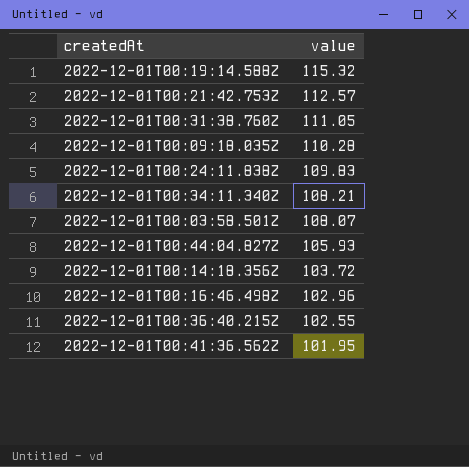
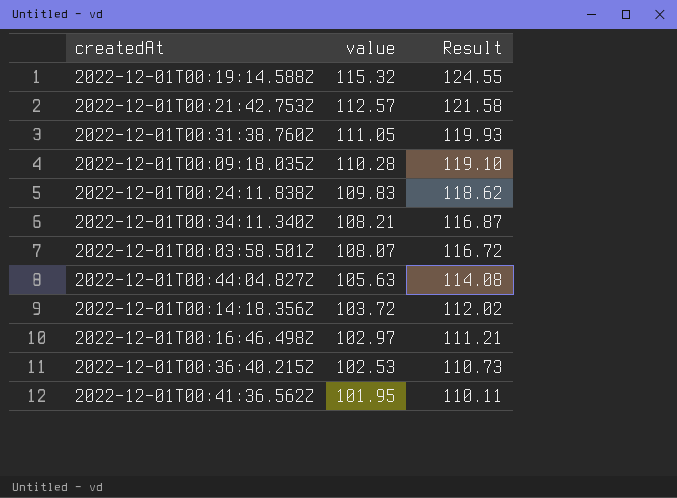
column Result | formula: none -> [value] * 1.08
2022-12-01T00:44:04.827Z | value: 105.93 -> 105.63
2022-12-01T00:16:46.498Z | value: 102.96 -> 102.97
2022-12-01T00:36:40.215Z | value: 102.55 -> 102.53

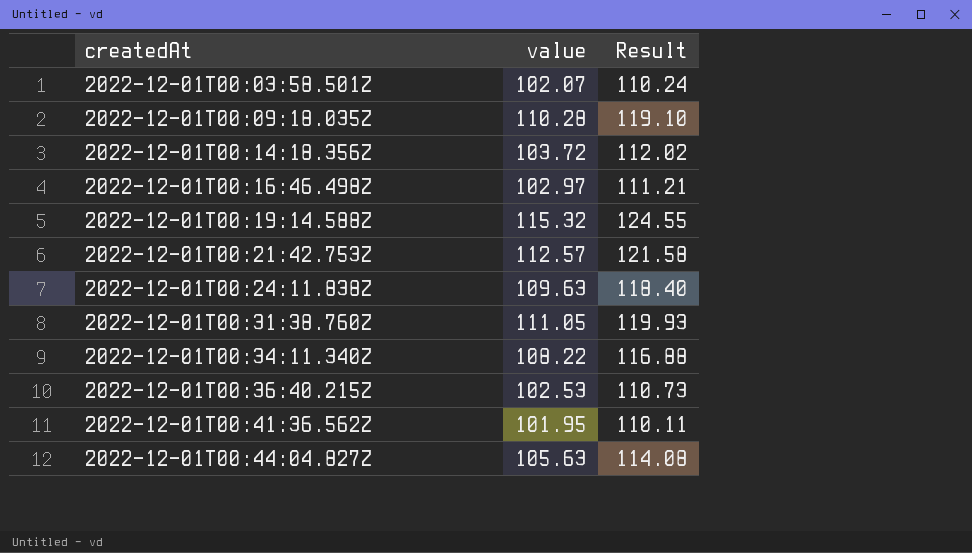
row order: value descending -> createdAt ascending
2022-12-01T00:03:58.501Z | value: 108.07 -> 102.07
2022-12-01T00:03:58.501Z | Result: 116.72 -> 110.24
2022-12-01T00:24:11.838Z | value: 109.83 -> 109.63
2022-12-01T00:24:11.838Z | Result: 118.62 -> 118.40
2022-12-01T00:34:11.340Z | value: 108.21 -> 108.22
2022-12-01T00:34:11.340Z | Result: 116.87 -> 116.88

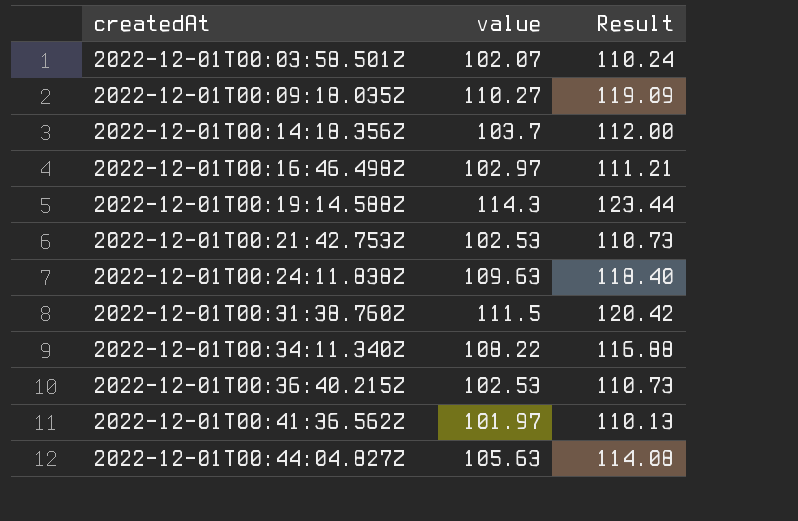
2022-12-01T00:09:18.035Z | value: 110.28 -> 110.27
2022-12-01T00:09:18.035Z | Result: 119.10 -> 119.09
2022-12-01T00:14:18.356Z | value: 103.72 -> 103.7
2022-12-01T00:14:18.356Z | Result: 112.02 -> 112.00
2022-12-01T00:19:14.588Z | value: 115.32 -> 114.3
2022-12-01T00:19:14.588Z | Result: 124.55 -> 123.44
2022-12-01T00:21:42.753Z | value: 112.57 -> 102.53
2022-12-01T00:21:42.753Z | Result: 121.58 -> 110.73
2022-12-01T00:31:38.760Z | value: 111.05 -> 111.5
2022-12-01T00:31:38.760Z | Result: 119.93 -> 120.42
2022-12-01T00:41:36.562Z | value: 101.95 -> 101.97
2022-12-01T00:41:36.562Z | Result: 110.11 -> 110.13

